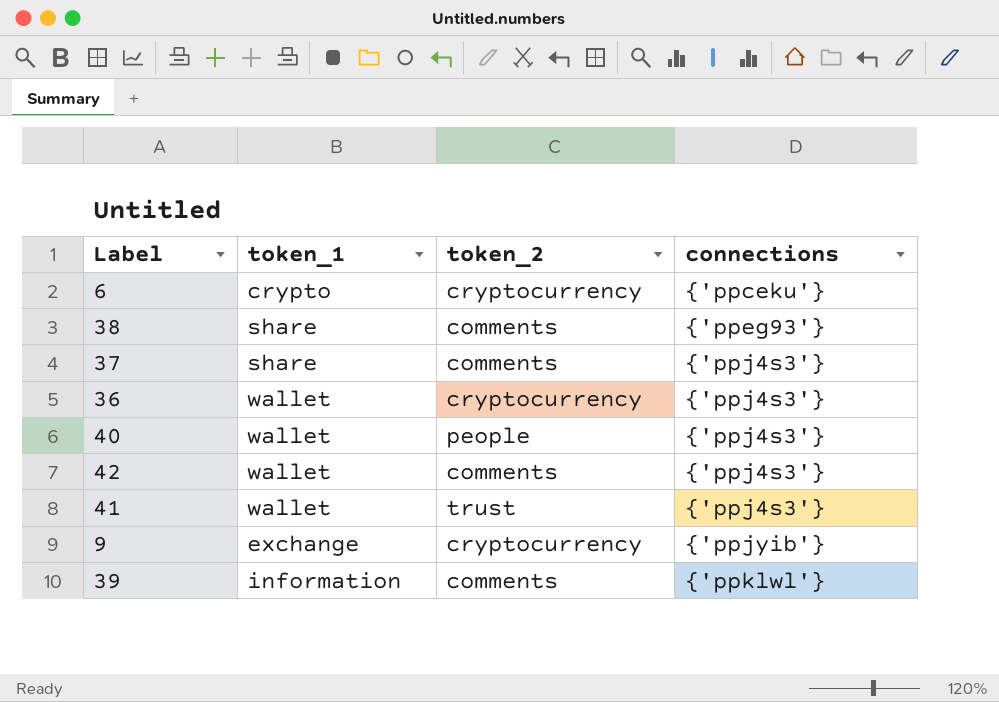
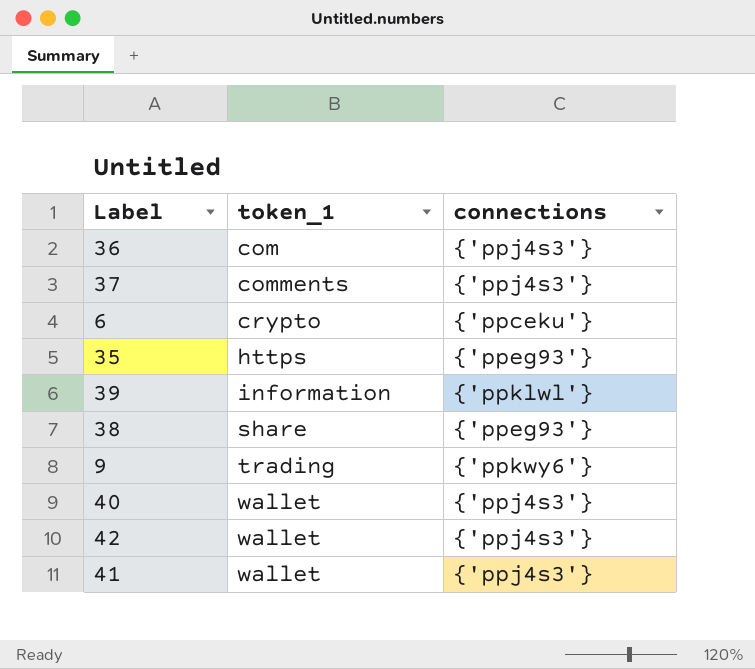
row order: connections ascending -> token_1 ascending
column token_2 | position: 3 -> none
36 | token_1: wallet -> com
37 | token_1: share -> comments
row 35: none -> https | {'ppeg93'}
9 | token_1: exchange -> trading
9 | connections: {'ppjyib'} -> {'ppkwy6'}

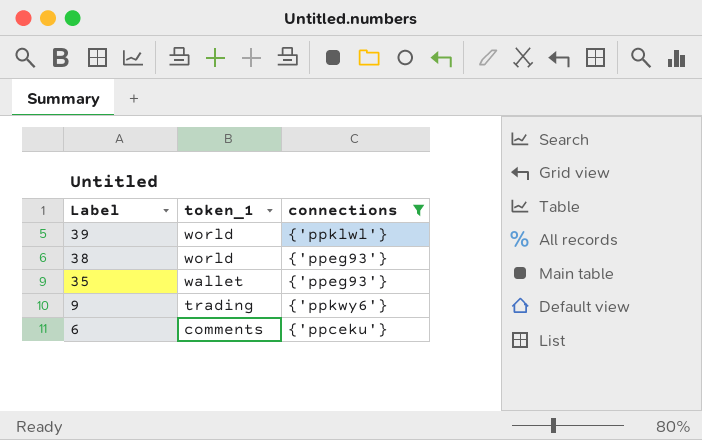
filter: none -> connections != {'ppj4s3'}
row order: token_1 ascending -> Label descending
39 | token_1: information -> world
38 | token_1: share -> world
35 | token_1: https -> wallet
6 | token_1: crypto -> comments

